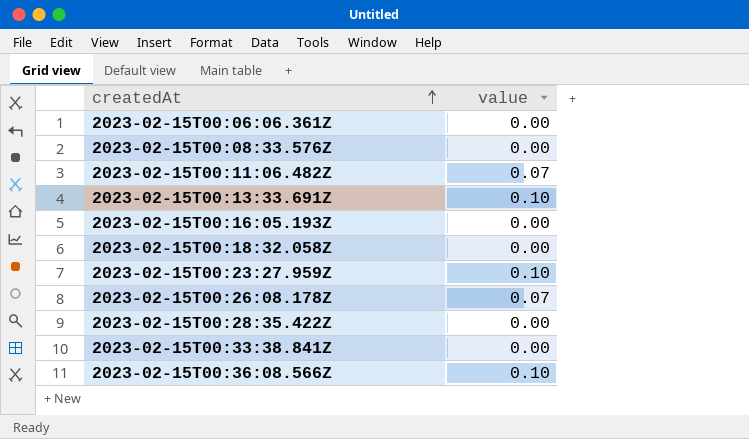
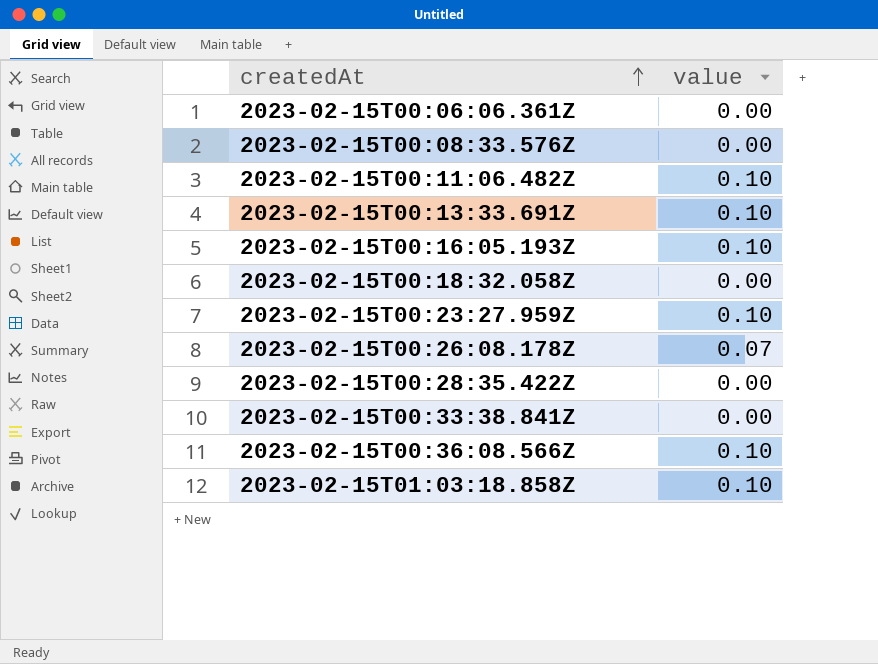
2023-02-15T00:11:06.482Z | value: 0.07 -> 0.10
2023-02-15T00:16:05.193Z | value: 0.00 -> 0.10
row 2023-02-15T01:03:18.858Z: none -> 0.10

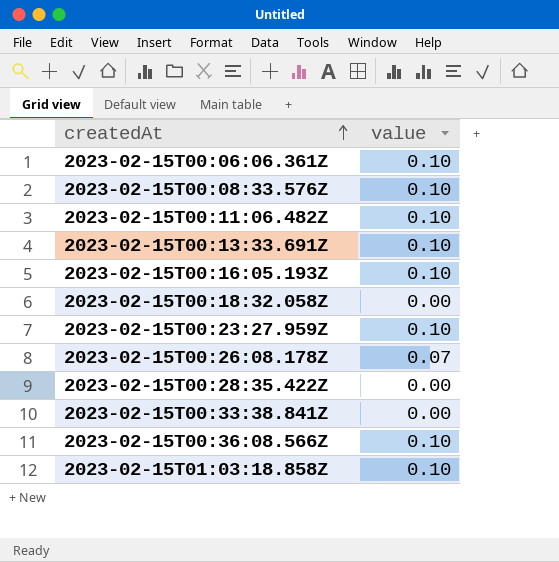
2023-02-15T00:06:06.361Z | value: 0.00 -> 0.10
2023-02-15T00:08:33.576Z | value: 0.00 -> 0.10

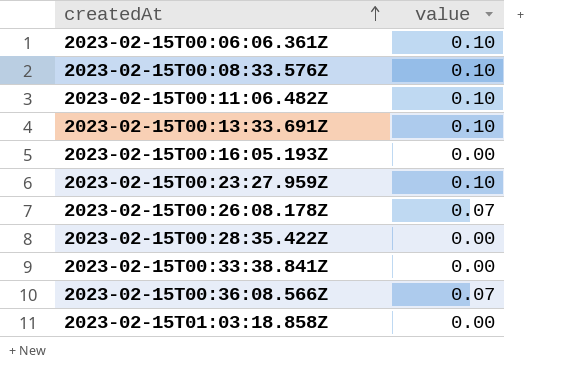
row 2023-02-15T00:18:32.058Z: 0.00 -> none
2023-02-15T00:16:05.193Z | value: 0.10 -> 0.00
2023-02-15T00:36:08.566Z | value: 0.10 -> 0.07
2023-02-15T01:03:18.858Z | value: 0.10 -> 0.00

